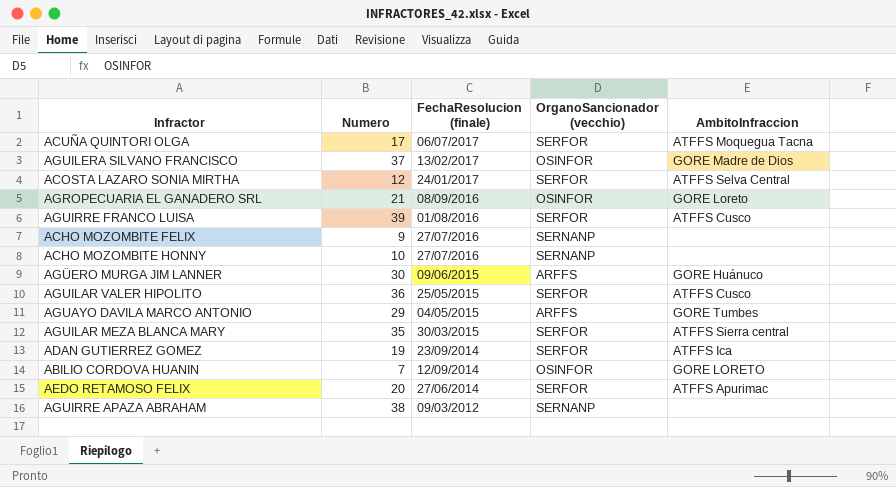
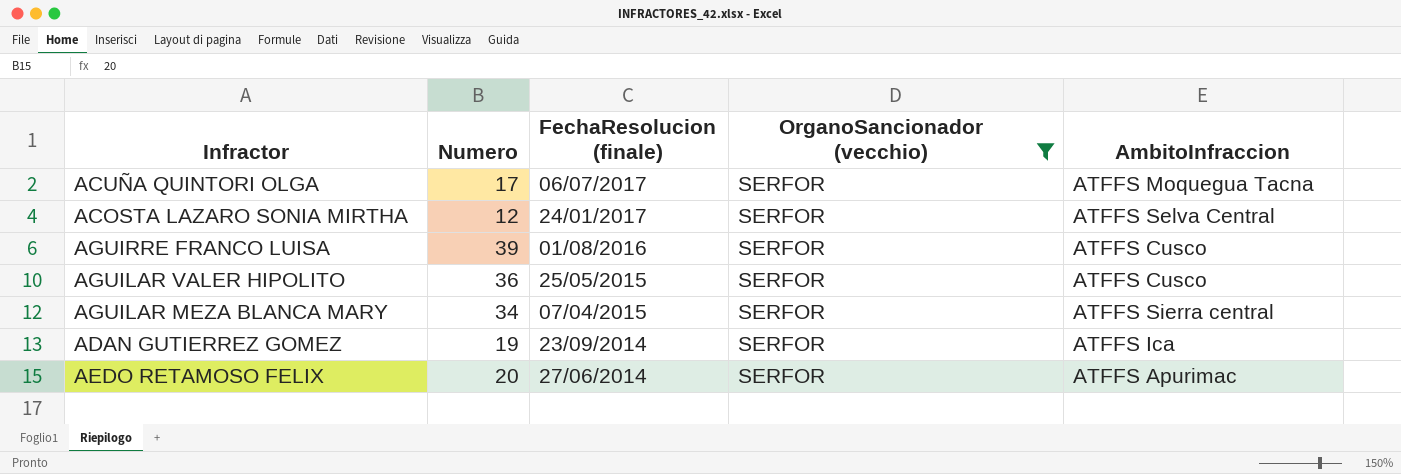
filter: none -> OrganoSancionador (vecchio) = SERFOR
AGUILAR MEZA BLANCA MARY | Numero: 35 -> 34
AGUILAR MEZA BLANCA MARY | FechaResolucion (finale): 30/03/2015 -> 07/04/2015

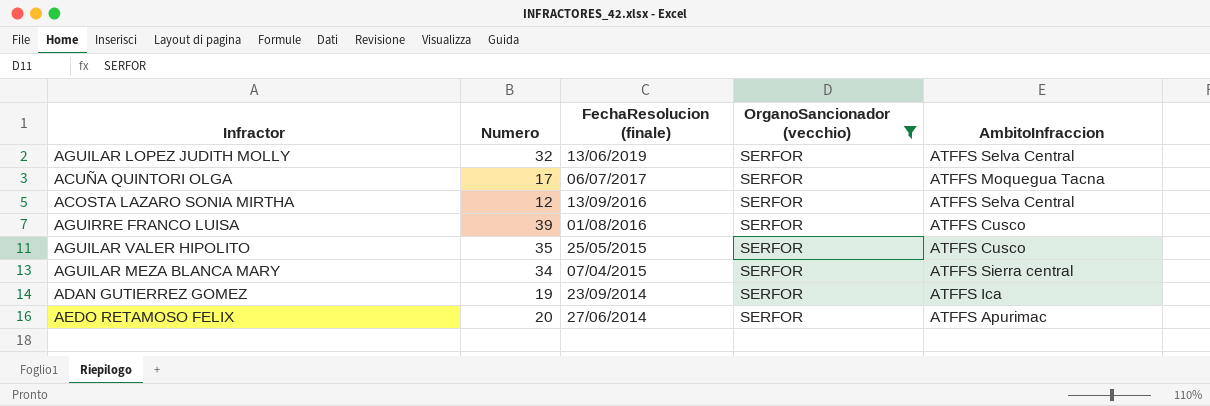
row AGUILAR LOPEZ JUDITH MOLLY: none -> 32 | 13/06/2019 | SERFOR | ATFFS Selva Central
ACOSTA LAZARO SONIA MIRTHA | FechaResolucion (finale): 24/01/2017 -> 13/09/2016
AGUILAR VALER HIPOLITO | Numero: 36 -> 35

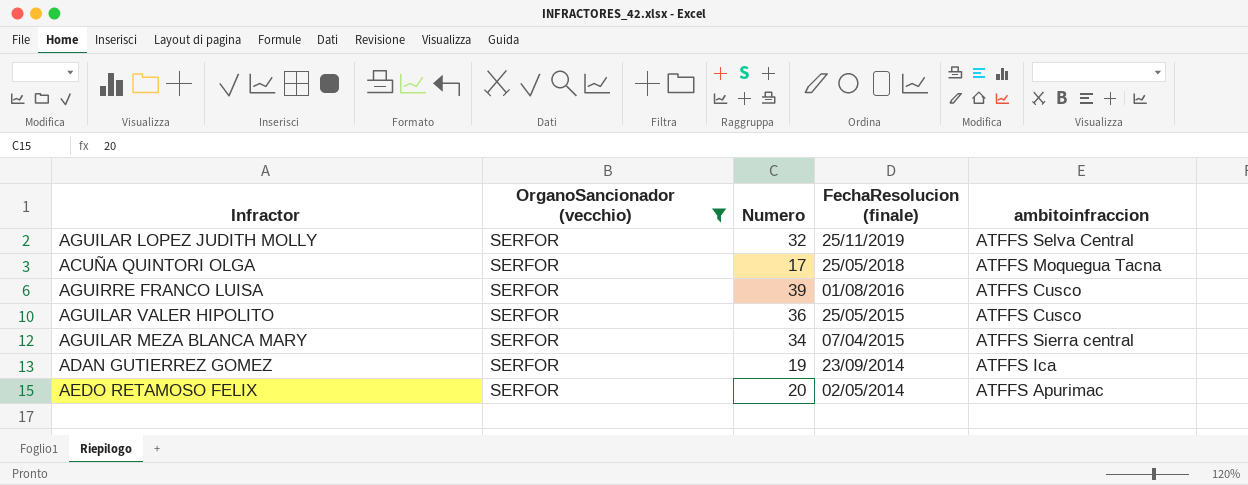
column OrganoSancionador (vecchio) | position: 4 -> 2
column name: AmbitoInfraccion -> ambitoinfraccion
row ACOSTA LAZARO SONIA MIRTHA: 12 | 13/09/2016 | SERFOR | ATFFS Selva Central -> none
AGUILAR LOPEZ JUDITH MOLLY | FechaResolucion (finale): 13/06/2019 -> 25/11/2019
ACUÑA QUINTORI OLGA | FechaResolucion (finale): 06/07/2017 -> 25/05/2018
AGUILAR VALER HIPOLITO | Numero: 35 -> 36
AEDO RETAMOSO FELIX | FechaResolucion (finale): 27/06/2014 -> 02/05/2014

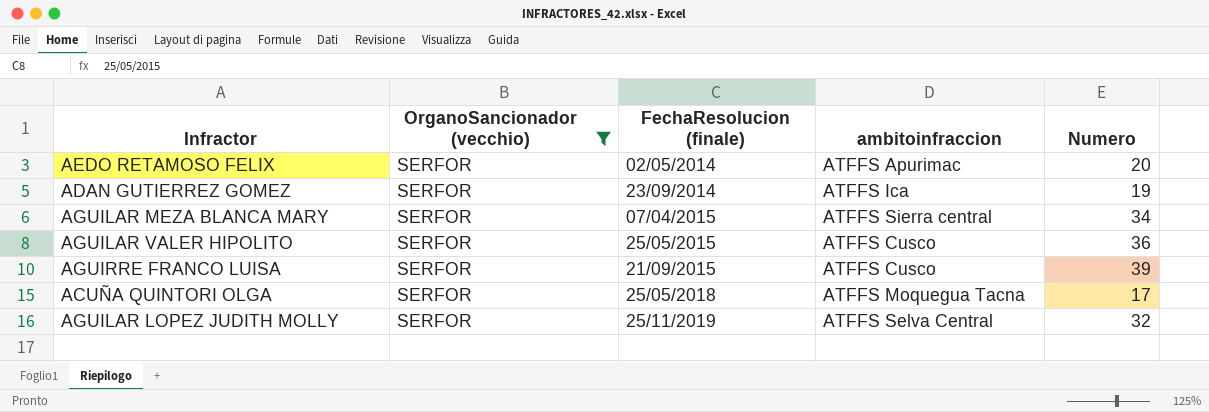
row order: FechaResolucion (finale) descending -> FechaResolucion (finale) ascending
column Numero | position: 3 -> 5
AGUIRRE FRANCO LUISA | FechaResolucion (finale): 01/08/2016 -> 21/09/2015

